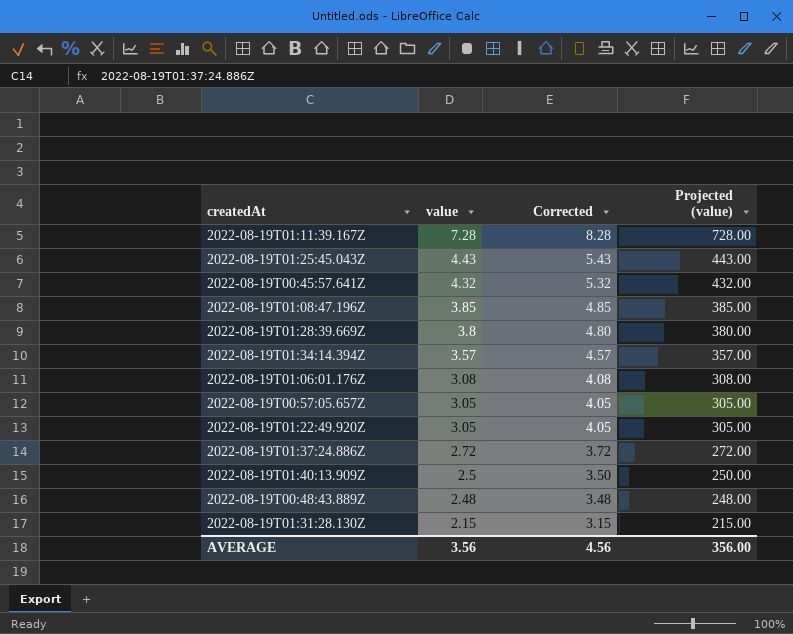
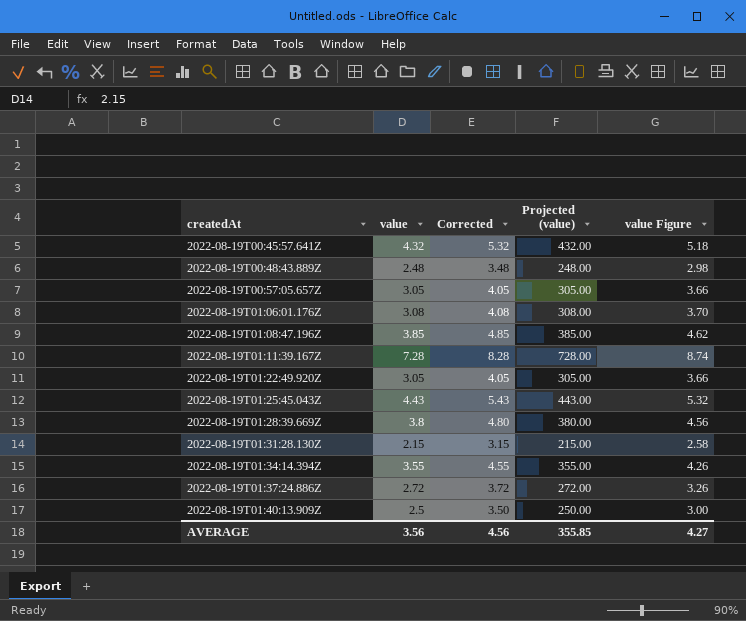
row order: value descending -> createdAt ascending
column value Figure | formula: none -> [value] * 1.2
2022-08-19T01:34:14.394Z | value: 3.57 -> 3.55
2022-08-19T01:34:14.394Z | Corrected: 4.57 -> 4.55
2022-08-19T01:34:14.394Z | Projected (value): 357.00 -> 355.00
AVERAGE | Projected (value): 356.00 -> 355.85

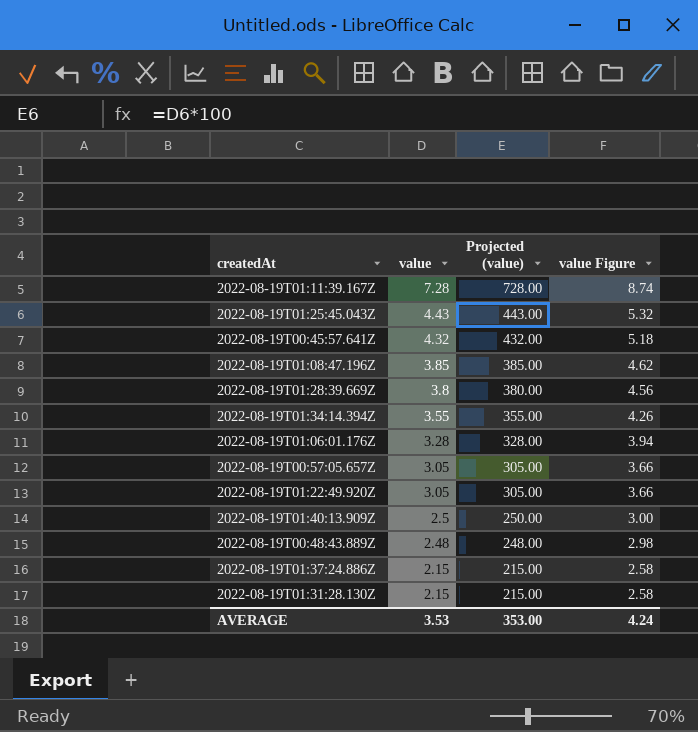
row order: createdAt ascending -> value descending
column Corrected | formula: [value] + 1 -> none
2022-08-19T01:06:01.176Z | value: 3.08 -> 3.28
2022-08-19T01:06:01.176Z | Projected (value): 308.00 -> 328.00
2022-08-19T01:06:01.176Z | value Figure: 3.70 -> 3.94
2022-08-19T01:37:24.886Z | value: 2.72 -> 2.15
2022-08-19T01:37:24.886Z | Projected (value): 272.00 -> 215.00
2022-08-19T01:37:24.886Z | value Figure: 3.26 -> 2.58
AVERAGE | value: 3.56 -> 3.53
AVERAGE | Projected (value): 355.85 -> 353.00
AVERAGE | value Figure: 4.27 -> 4.24

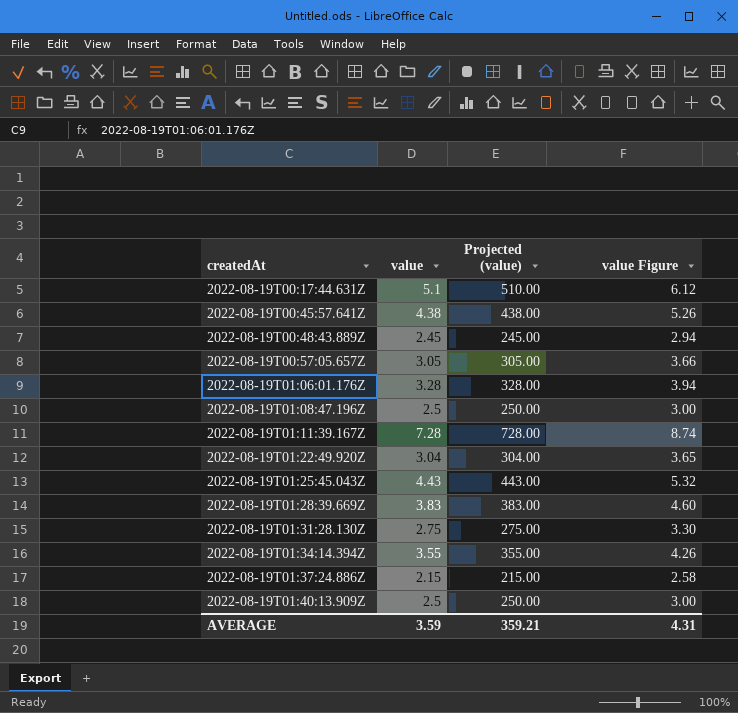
row order: value descending -> createdAt ascending
row 2022-08-19T00:17:44.631Z: none -> 5.1 | 510.00 | 6.12
2022-08-19T00:45:57.641Z | value: 4.32 -> 4.38
2022-08-19T00:45:57.641Z | Projected (value): 432.00 -> 438.00
2022-08-19T00:45:57.641Z | value Figure: 5.18 -> 5.26
2022-08-19T00:48:43.889Z | value: 2.48 -> 2.45
2022-08-19T00:48:43.889Z | Projected (value): 248.00 -> 245.00
2022-08-19T00:48:43.889Z | value Figure: 2.98 -> 2.94
2022-08-19T01:08:47.196Z | value: 3.85 -> 2.5
2022-08-19T01:08:47.196Z | Projected (value): 385.00 -> 250.00
2022-08-19T01:08:47.196Z | value Figure: 4.62 -> 3.00
2022-08-19T01:22:49.920Z | value: 3.05 -> 3.04
2022-08-19T01:22:49.920Z | Projected (value): 305.00 -> 304.00
2022-08-19T01:22:49.920Z | value Figure: 3.66 -> 3.65
2022-08-19T01:28:39.669Z | value: 3.8 -> 3.83
2022-08-19T01:28:39.669Z | Projected (value): 380.00 -> 383.00
2022-08-19T01:28:39.669Z | value Figure: 4.56 -> 4.60
2022-08-19T01:31:28.130Z | value: 2.15 -> 2.75
2022-08-19T01:31:28.130Z | Projected (value): 215.00 -> 275.00
2022-08-19T01:31:28.130Z | value Figure: 2.58 -> 3.30
AVERAGE | value: 3.53 -> 3.59
AVERAGE | Projected (value): 353.00 -> 359.21
AVERAGE | value Figure: 4.24 -> 4.31

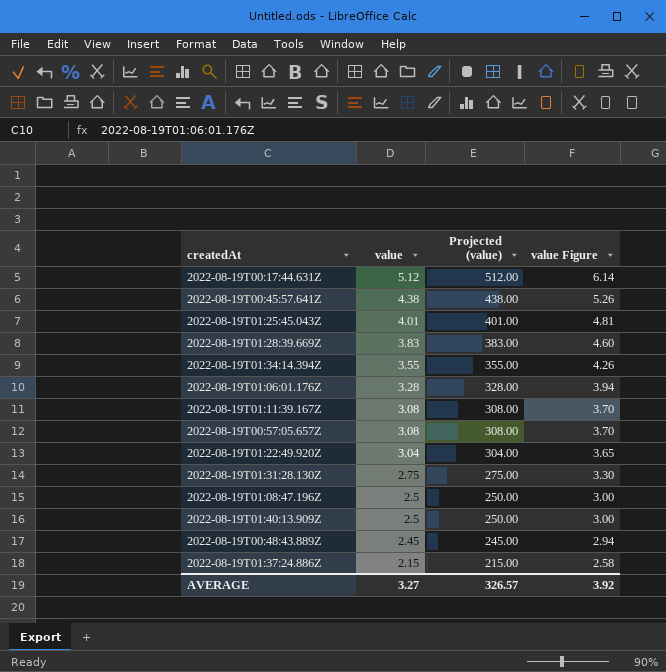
row order: createdAt ascending -> value descending
2022-08-19T00:17:44.631Z | value: 5.1 -> 5.12
2022-08-19T00:17:44.631Z | Projected (value): 510.00 -> 512.00
2022-08-19T00:17:44.631Z | value Figure: 6.12 -> 6.14
2022-08-19T01:25:45.043Z | value: 4.43 -> 4.01
2022-08-19T01:25:45.043Z | Projected (value): 443.00 -> 401.00
2022-08-19T01:25:45.043Z | value Figure: 5.32 -> 4.81
2022-08-19T01:11:39.167Z | value: 7.28 -> 3.08
2022-08-19T01:11:39.167Z | Projected (value): 728.00 -> 308.00
2022-08-19T01:11:39.167Z | value Figure: 8.74 -> 3.70
2022-08-19T00:57:05.657Z | value: 3.05 -> 3.08
2022-08-19T00:57:05.657Z | Projected (value): 305.00 -> 308.00
2022-08-19T00:57:05.657Z | value Figure: 3.66 -> 3.70
AVERAGE | value: 3.59 -> 3.27
AVERAGE | Projected (value): 359.21 -> 326.57
AVERAGE | value Figure: 4.31 -> 3.92

